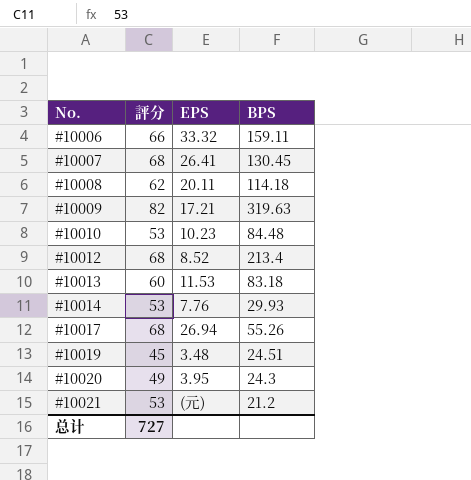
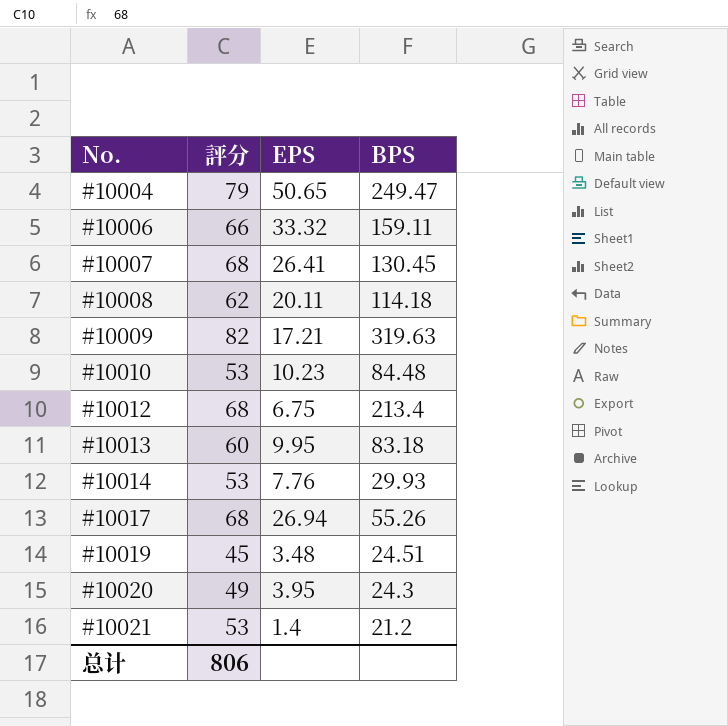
row #10004: none -> 79 | 50.65 | 249.47
#10012 | EPS: 8.52 -> 6.75
#10013 | EPS: 11.53 -> 9.95
#10021 | EPS: (元) -> 1.4
总计 | 評分: 727 -> 806

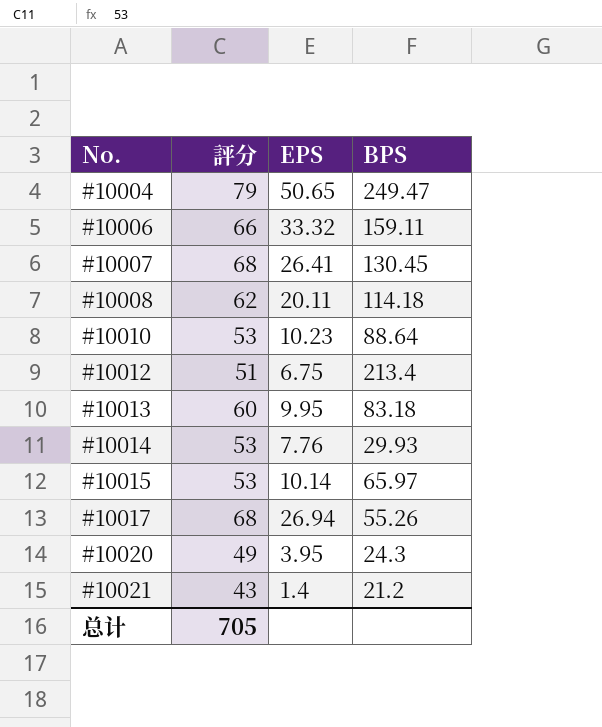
row #10009: 82 | 17.21 | 319.63 -> none
row #10019: 45 | 3.48 | 24.51 -> none
#10010 | BPS: 84.48 -> 88.64
#10012 | 評分: 68 -> 51
row #10015: none -> 53 | 10.14 | 65.97
#10021 | 評分: 53 -> 43
总计 | 評分: 806 -> 705

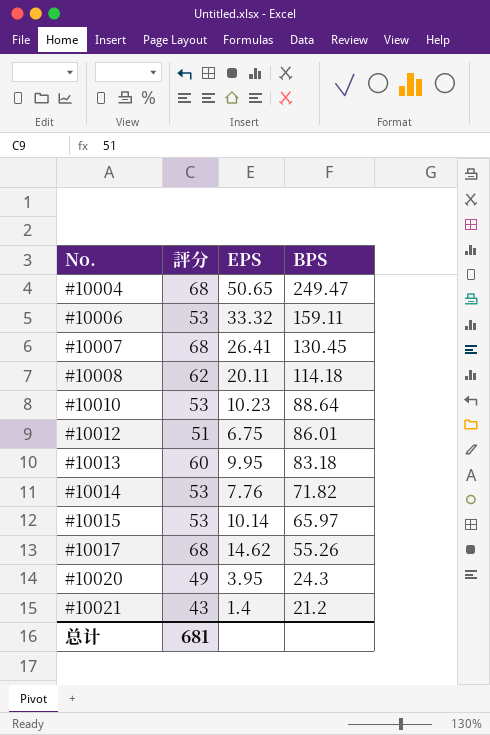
#10004 | 評分: 79 -> 68
#10006 | 評分: 66 -> 53
#10012 | BPS: 213.4 -> 86.01
#10014 | BPS: 29.93 -> 71.82
#10017 | EPS: 26.94 -> 14.62
总计 | 評分: 705 -> 681

